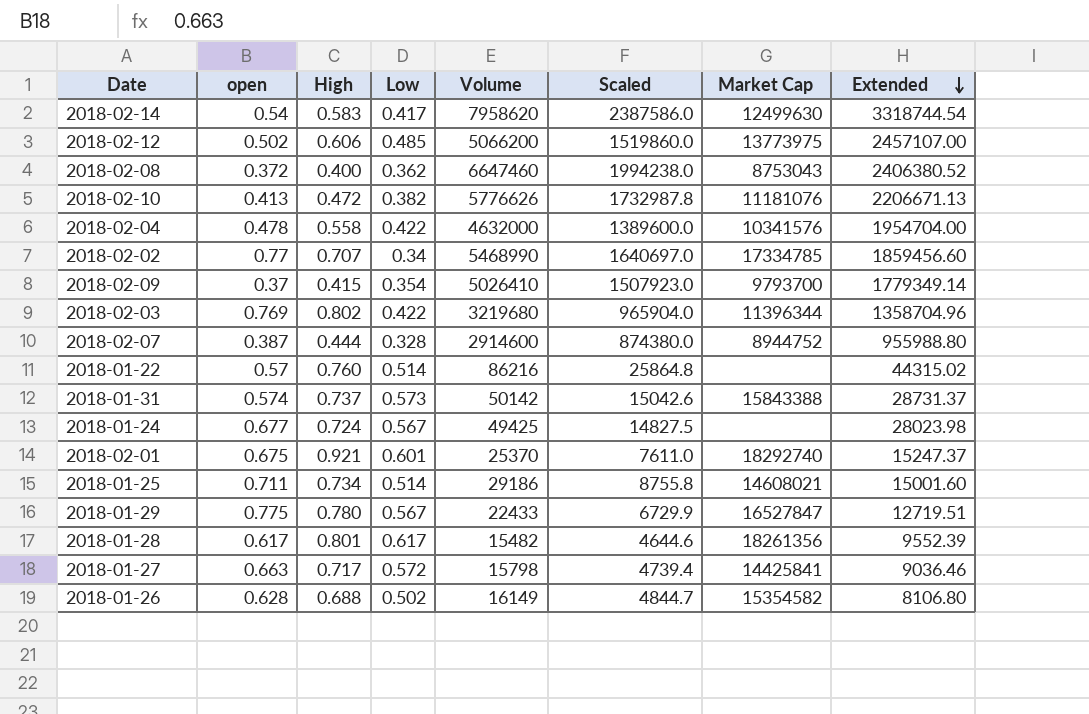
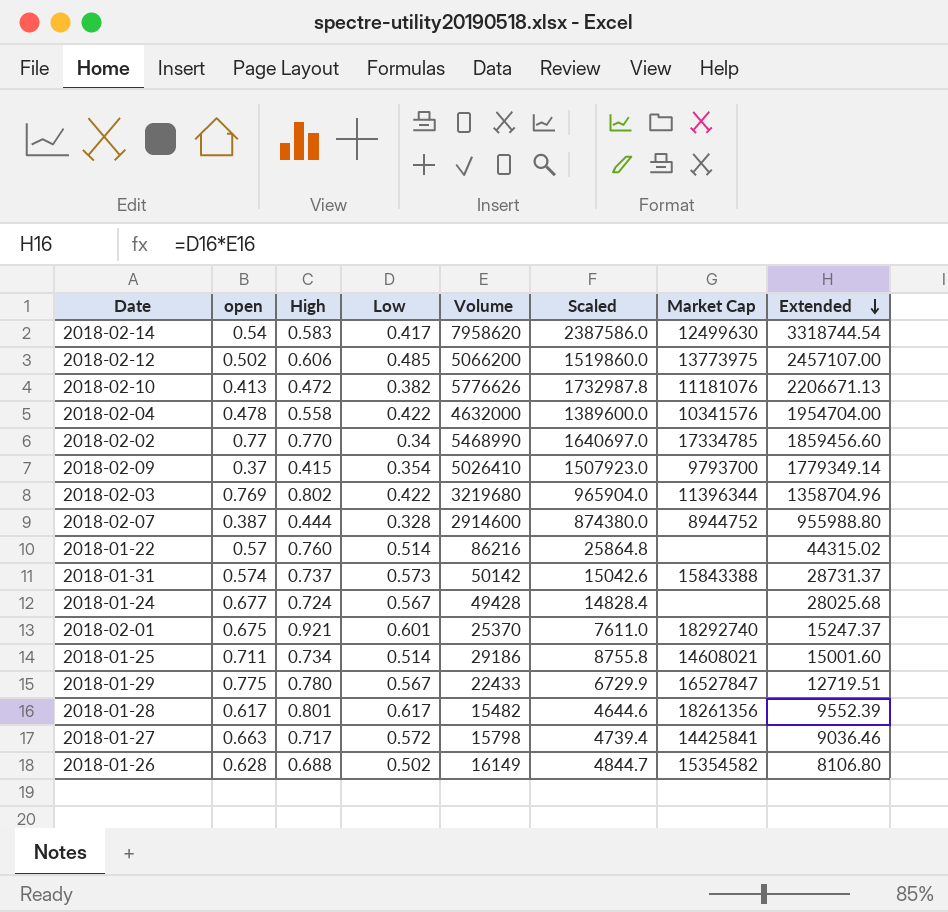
row 2018-02-08: 0.372 | 0.400 | 0.362 | 6647460 | 1994238.0 | 8753043 | 2406380.52 -> none
2018-02-02 | High: 0.707 -> 0.770
2018-01-24 | Volume: 49425 -> 49428
2018-01-24 | Scaled: 14827.5 -> 14828.4
2018-01-24 | Extended: 28023.98 -> 28025.68

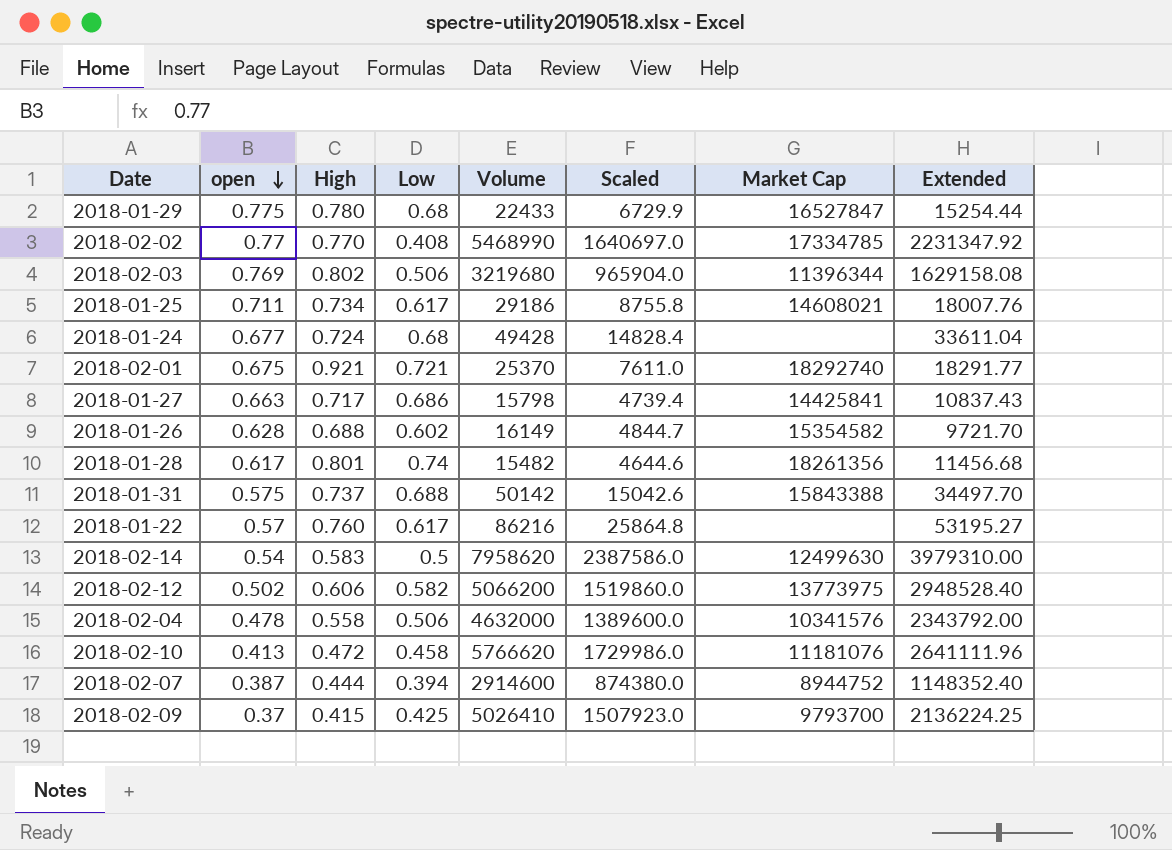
row order: Extended descending -> open descending
2018-01-29 | Low: 0.567 -> 0.68
2018-01-29 | Extended: 12719.51 -> 15254.44
2018-02-02 | Low: 0.34 -> 0.408
2018-02-02 | Extended: 1859456.60 -> 2231347.92
2018-02-03 | Low: 0.422 -> 0.506
2018-02-03 | Extended: 1358704.96 -> 1629158.08
2018-01-25 | Low: 0.514 -> 0.617
2018-01-25 | Extended: 15001.60 -> 18007.76
2018-01-24 | Low: 0.567 -> 0.68
2018-01-24 | Extended: 28025.68 -> 33611.04
2018-02-01 | Low: 0.601 -> 0.721
2018-02-01 | Extended: 15247.37 -> 18291.77
2018-01-27 | Low: 0.572 -> 0.686
2018-01-27 | Extended: 9036.46 -> 10837.43
2018-01-26 | Low: 0.502 -> 0.602
2018-01-26 | Extended: 8106.80 -> 9721.70
2018-01-28 | Low: 0.617 -> 0.74
2018-01-28 | Extended: 9552.39 -> 11456.68
2018-01-31 | open: 0.574 -> 0.575
2018-01-31 | Low: 0.573 -> 0.688
2018-01-31 | Extended: 28731.37 -> 34497.70
2018-01-22 | Low: 0.514 -> 0.617
2018-01-22 | Extended: 44315.02 -> 53195.27
2018-02-14 | Low: 0.417 -> 0.5
2018-02-14 | Extended: 3318744.54 -> 3979310.00
2018-02-12 | Low: 0.485 -> 0.582
2018-02-12 | Extended: 2457107.00 -> 2948528.40
2018-02-04 | Low: 0.422 -> 0.506
2018-02-04 | Extended: 1954704.00 -> 2343792.00
2018-02-10 | Low: 0.382 -> 0.458
2018-02-10 | Volume: 5776626 -> 5766620
2018-02-10 | Scaled: 1732987.8 -> 1729986.0
2018-02-10 | Extended: 2206671.13 -> 2641111.96
2018-02-07 | Low: 0.328 -> 0.394
2018-02-07 | Extended: 955988.80 -> 1148352.40
2018-02-09 | Low: 0.354 -> 0.425
2018-02-09 | Extended: 1779349.14 -> 2136224.25

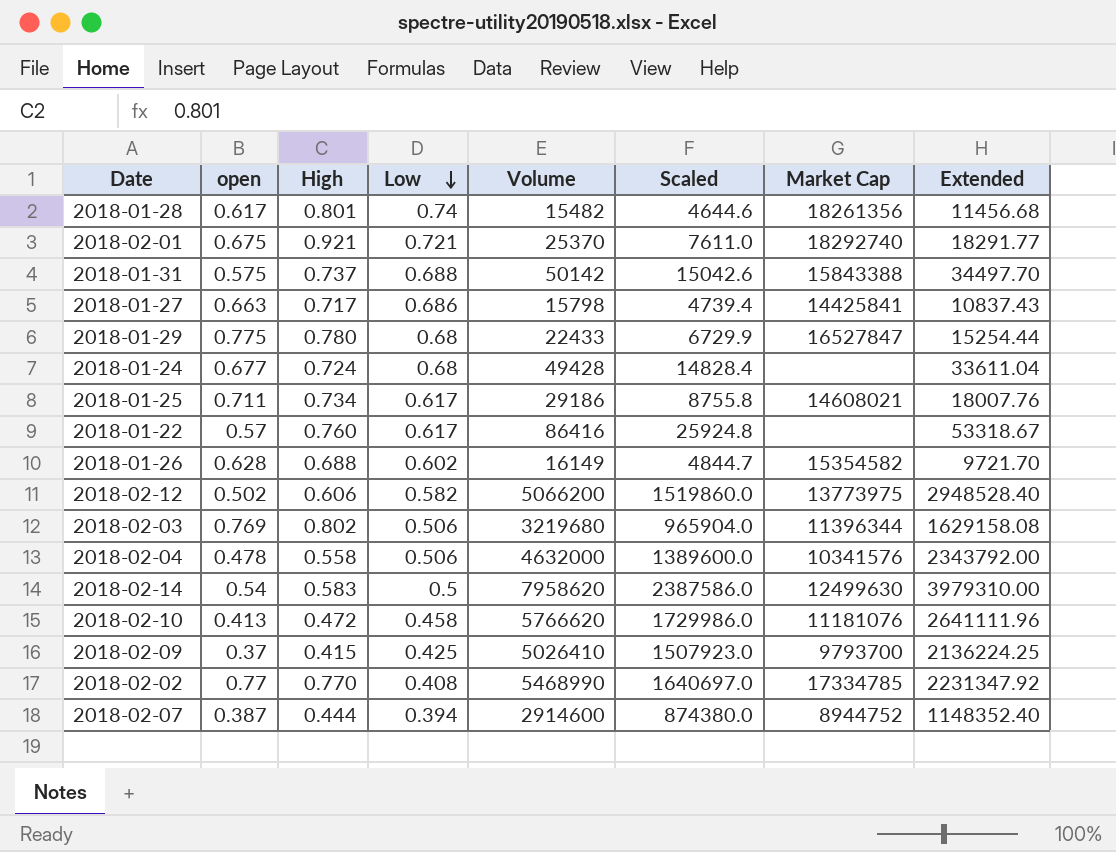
row order: open descending -> Low descending
2018-01-22 | Volume: 86216 -> 86416
2018-01-22 | Scaled: 25864.8 -> 25924.8
2018-01-22 | Extended: 53195.27 -> 53318.67

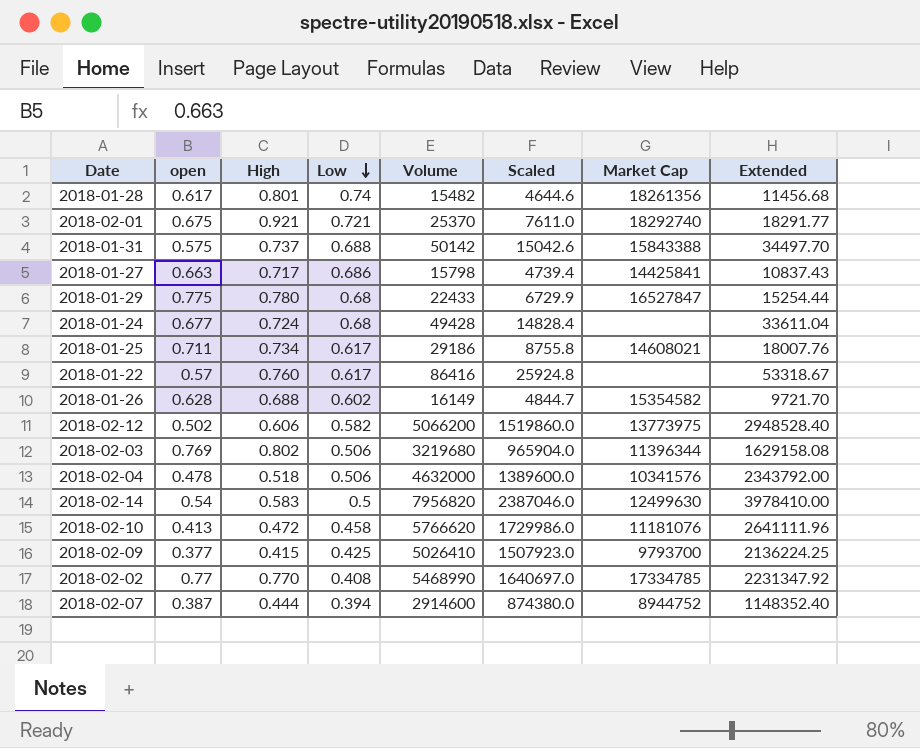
2018-02-04 | High: 0.558 -> 0.518
2018-02-14 | Volume: 7958620 -> 7956820
2018-02-14 | Scaled: 2387586.0 -> 2387046.0
2018-02-14 | Extended: 3979310.00 -> 3978410.00
2018-02-09 | open: 0.37 -> 0.377

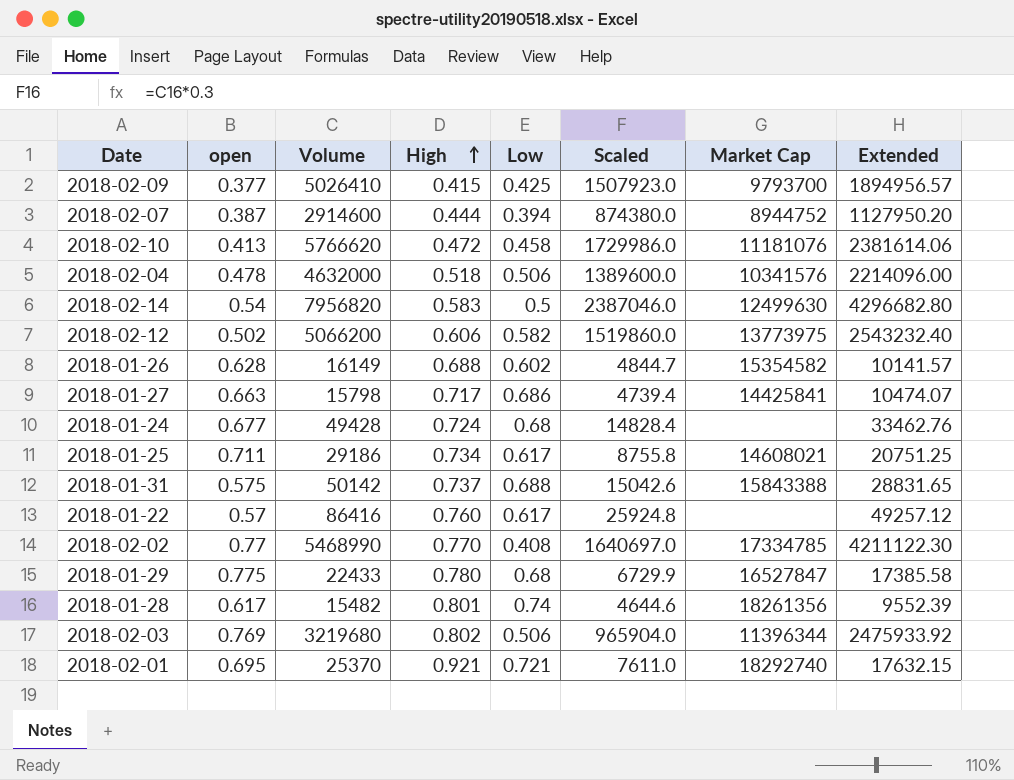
row order: Low descending -> High ascending
column Volume | position: 5 -> 3
column Extended | formula: [Low] * [Volume] -> [open] * [Volume]
2018-02-01 | open: 0.675 -> 0.695

